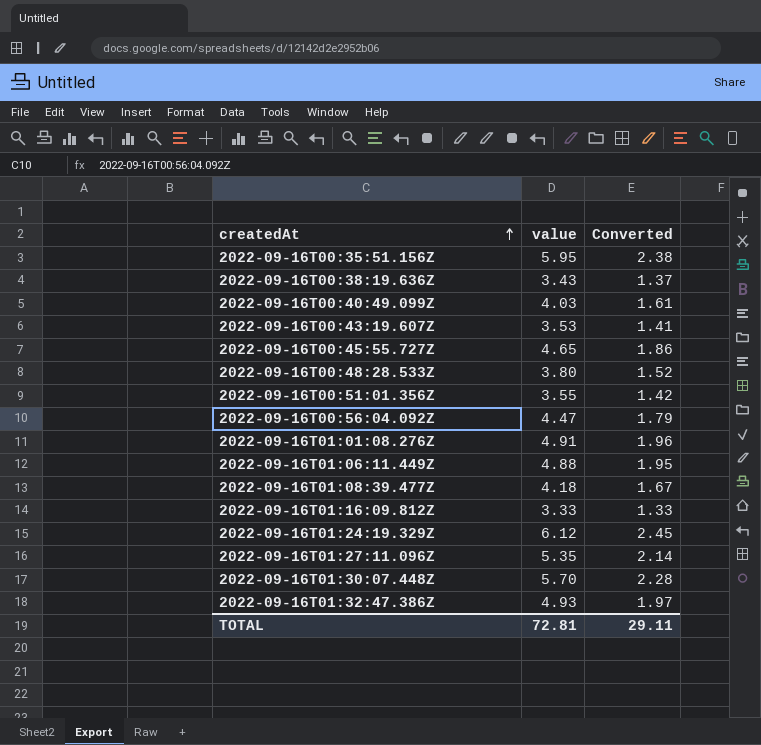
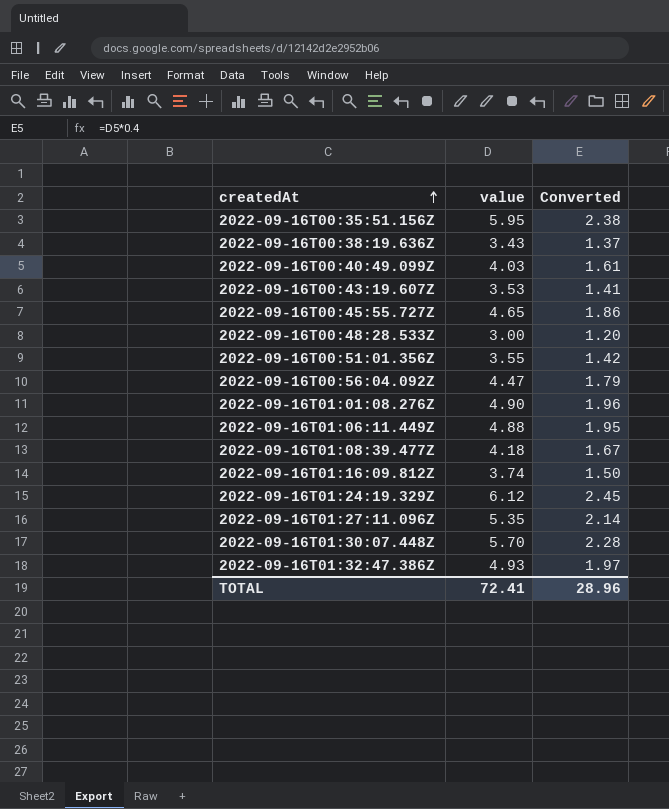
2022-09-16T00:48:28.533Z | value: 3.80 -> 3.00
2022-09-16T00:48:28.533Z | Converted: 1.52 -> 1.20
2022-09-16T01:01:08.276Z | value: 4.91 -> 4.90
2022-09-16T01:16:09.812Z | value: 3.33 -> 3.74
2022-09-16T01:16:09.812Z | Converted: 1.33 -> 1.50
TOTAL | value: 72.81 -> 72.41
TOTAL | Converted: 29.11 -> 28.96

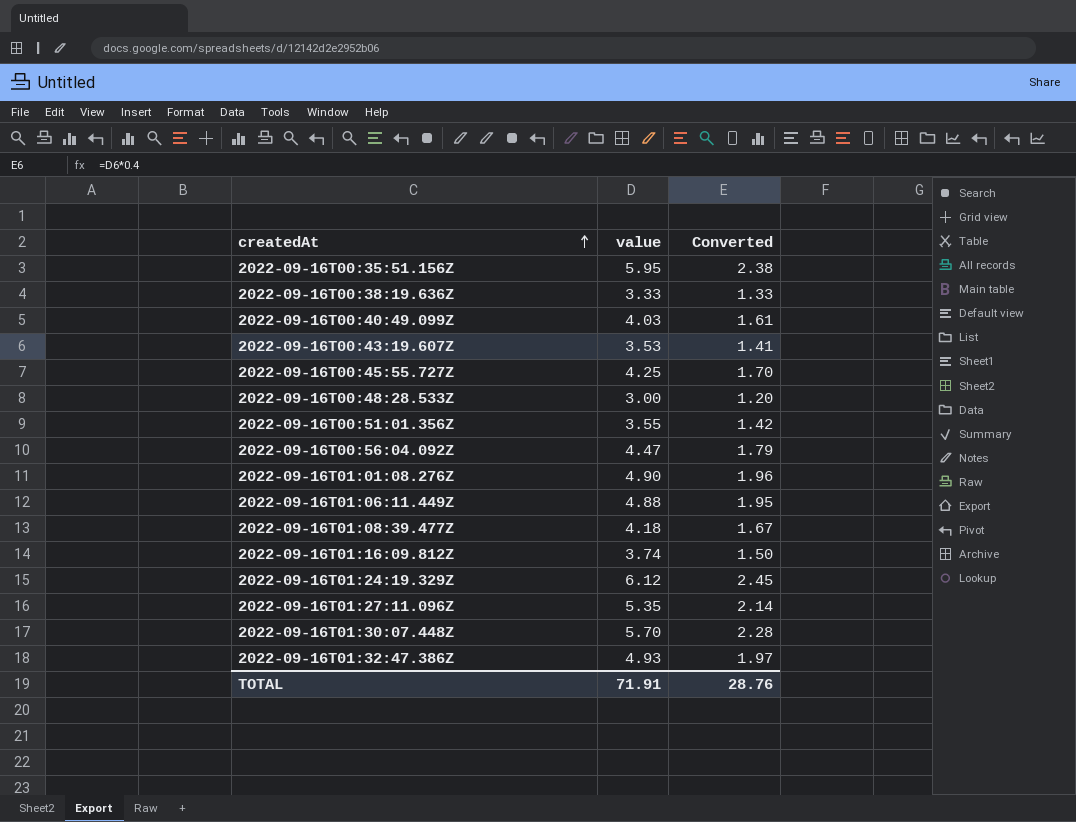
2022-09-16T00:38:19.636Z | value: 3.43 -> 3.33
2022-09-16T00:38:19.636Z | Converted: 1.37 -> 1.33
2022-09-16T00:45:55.727Z | value: 4.65 -> 4.25
2022-09-16T00:45:55.727Z | Converted: 1.86 -> 1.70
TOTAL | value: 72.41 -> 71.91
TOTAL | Converted: 28.96 -> 28.76

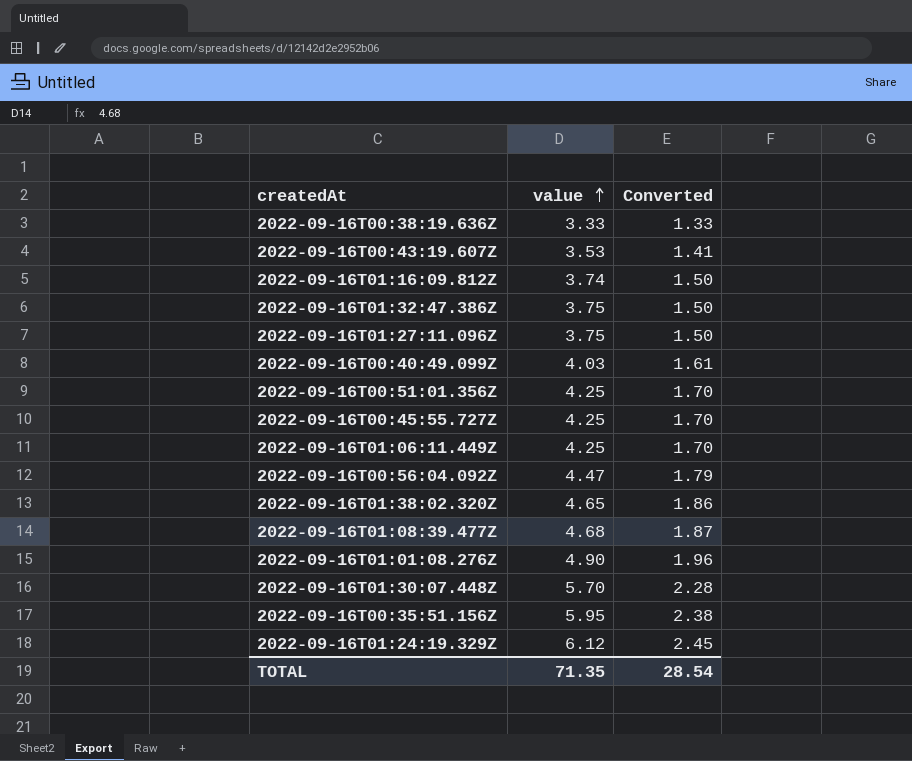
row order: createdAt ascending -> value ascending
row 2022-09-16T00:48:28.533Z: 3.00 | 1.20 -> none
2022-09-16T01:32:47.386Z | value: 4.93 -> 3.75
2022-09-16T01:32:47.386Z | Converted: 1.97 -> 1.50
2022-09-16T01:27:11.096Z | value: 5.35 -> 3.75
2022-09-16T01:27:11.096Z | Converted: 2.14 -> 1.50
2022-09-16T00:51:01.356Z | value: 3.55 -> 4.25
2022-09-16T00:51:01.356Z | Converted: 1.42 -> 1.70
2022-09-16T01:06:11.449Z | value: 4.88 -> 4.25
2022-09-16T01:06:11.449Z | Converted: 1.95 -> 1.70
row 2022-09-16T01:38:02.320Z: none -> 4.65 | 1.86
2022-09-16T01:08:39.477Z | value: 4.18 -> 4.68
2022-09-16T01:08:39.477Z | Converted: 1.67 -> 1.87
TOTAL | value: 71.91 -> 71.35
TOTAL | Converted: 28.76 -> 28.54

